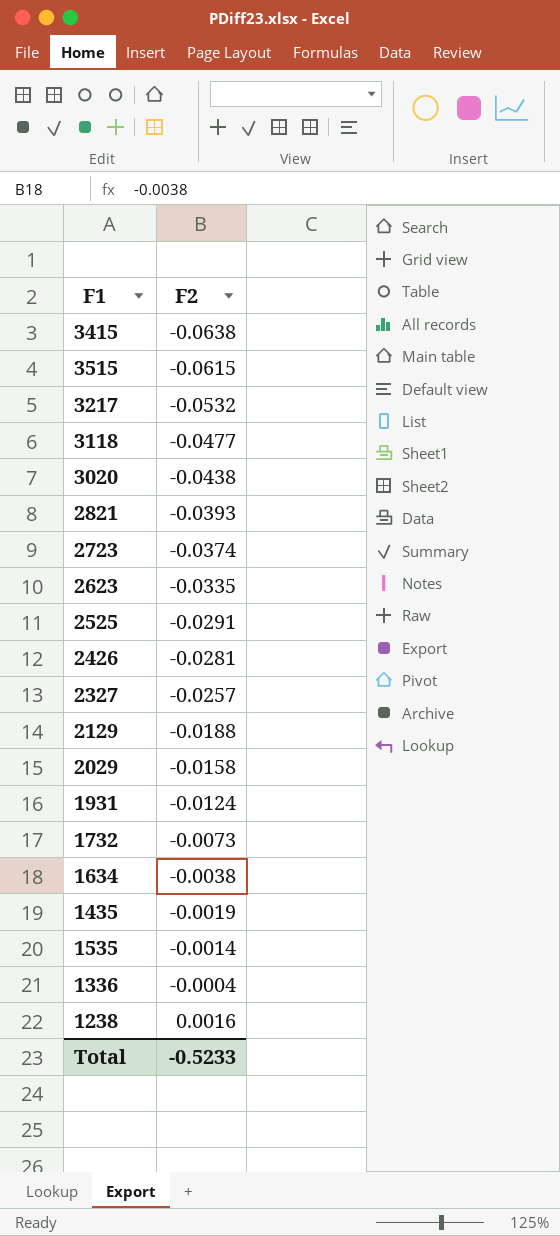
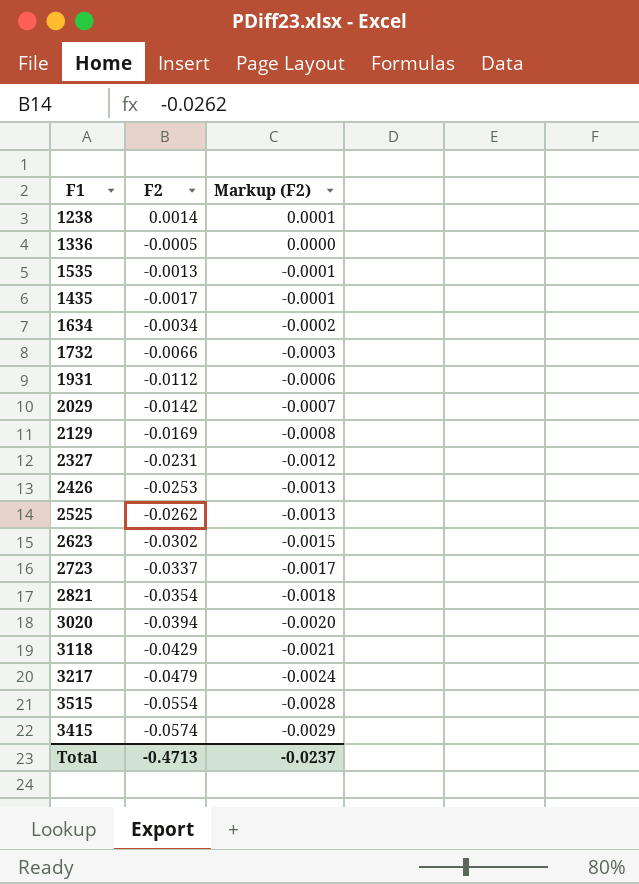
row order: F2 ascending -> F2 descending
column Markup (F2) | formula: none -> [F2] * 0.05
1238 | F2: 0.0016 -> 0.0014
1336 | F2: -0.0004 -> -0.0005
1535 | F2: -0.0014 -> -0.0013
1435 | F2: -0.0019 -> -0.0017
1634 | F2: -0.0038 -> -0.0034
1732 | F2: -0.0073 -> -0.0066
1931 | F2: -0.0124 -> -0.0112
2029 | F2: -0.0158 -> -0.0142
2129 | F2: -0.0188 -> -0.0169
2327 | F2: -0.0257 -> -0.0231
2426 | F2: -0.0281 -> -0.0253
2525 | F2: -0.0291 -> -0.0262
2623 | F2: -0.0335 -> -0.0302
2723 | F2: -0.0374 -> -0.0337
2821 | F2: -0.0393 -> -0.0354
3020 | F2: -0.0438 -> -0.0394
3118 | F2: -0.0477 -> -0.0429
3217 | F2: -0.0532 -> -0.0479
3515 | F2: -0.0615 -> -0.0554
3415 | F2: -0.0638 -> -0.0574
Total | F2: -0.5233 -> -0.4713

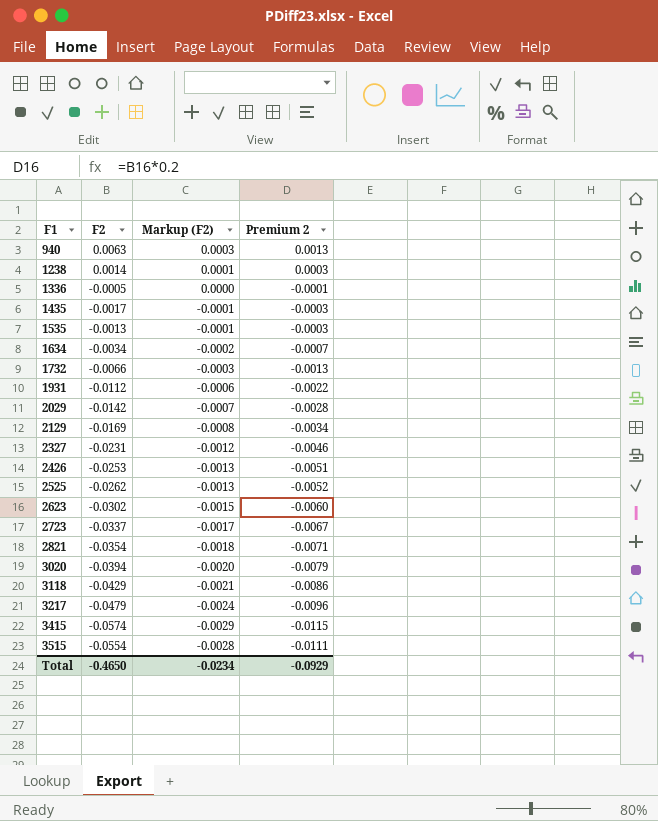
row order: F2 descending -> F1 ascending
column Premium 2 | formula: none -> [F2] * 0.2
row 940: none -> 0.0063 | 0.0003 | 0.0013
Total | F2: -0.4713 -> -0.4650
Total | Markup (F2): -0.0237 -> -0.0234

